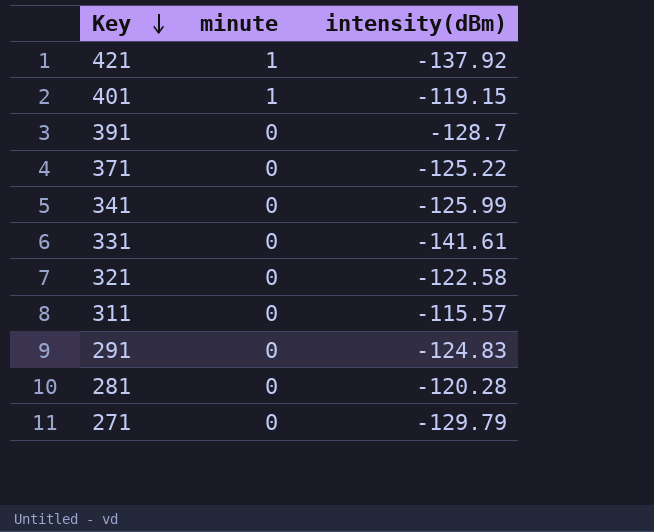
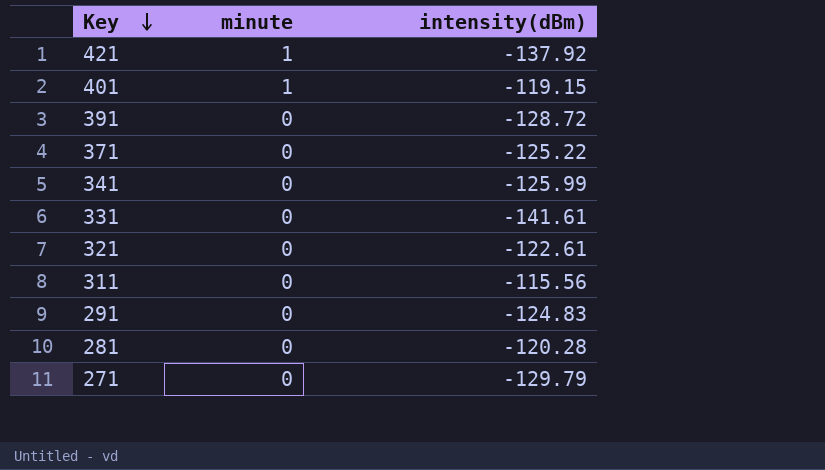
391 | intensity(dBm): -128.7 -> -128.72
321 | intensity(dBm): -122.58 -> -122.61
311 | intensity(dBm): -115.57 -> -115.56

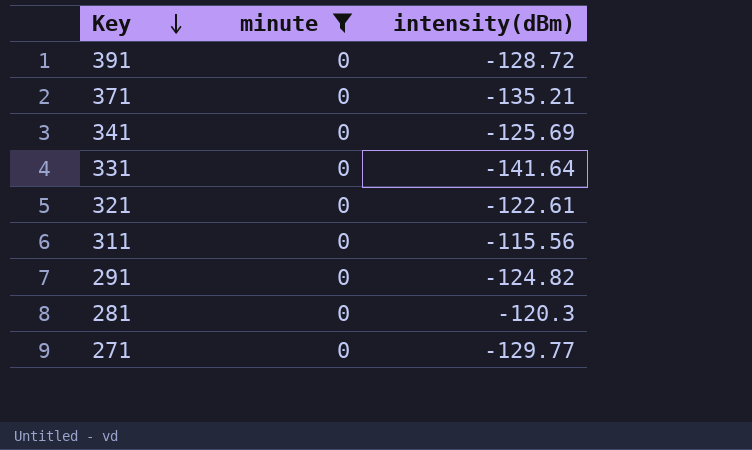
filter: none -> minute = 0
371 | intensity(dBm): -125.22 -> -135.21
341 | intensity(dBm): -125.99 -> -125.69
331 | intensity(dBm): -141.61 -> -141.64
291 | intensity(dBm): -124.83 -> -124.82
281 | intensity(dBm): -120.28 -> -120.3
271 | intensity(dBm): -129.79 -> -129.77

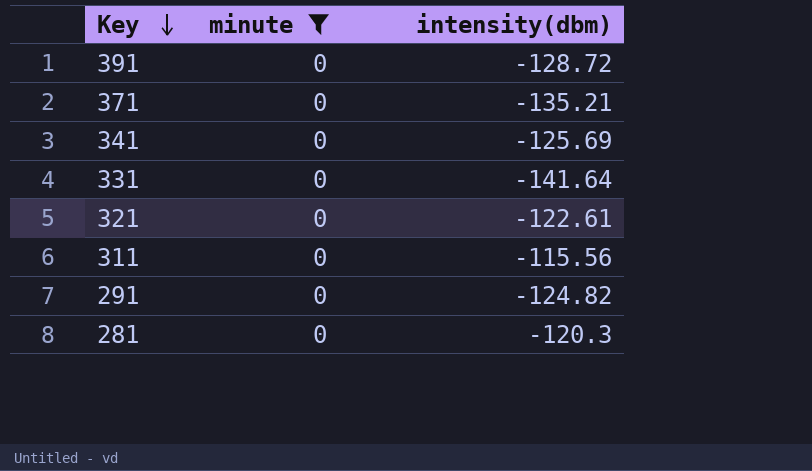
column name: intensity(dBm) -> intensity(dbm)
row 271: 0 | -129.77 -> none

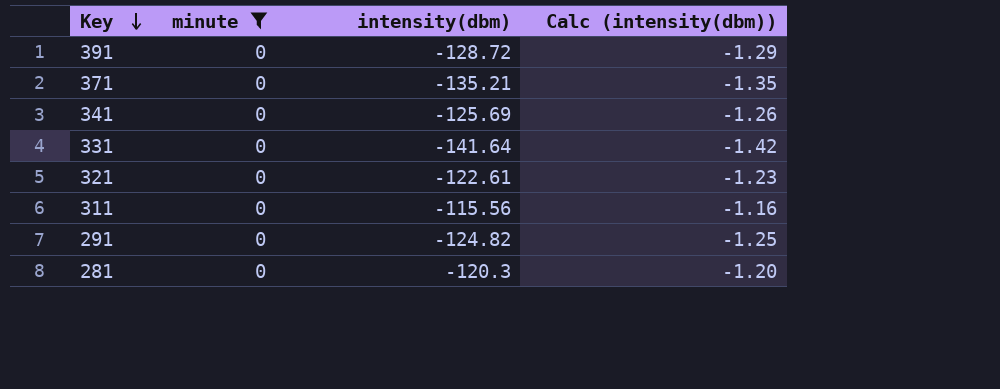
column Calc (intensity(dbm)) | formula: none -> [intensity(dbm)] * 0.01

